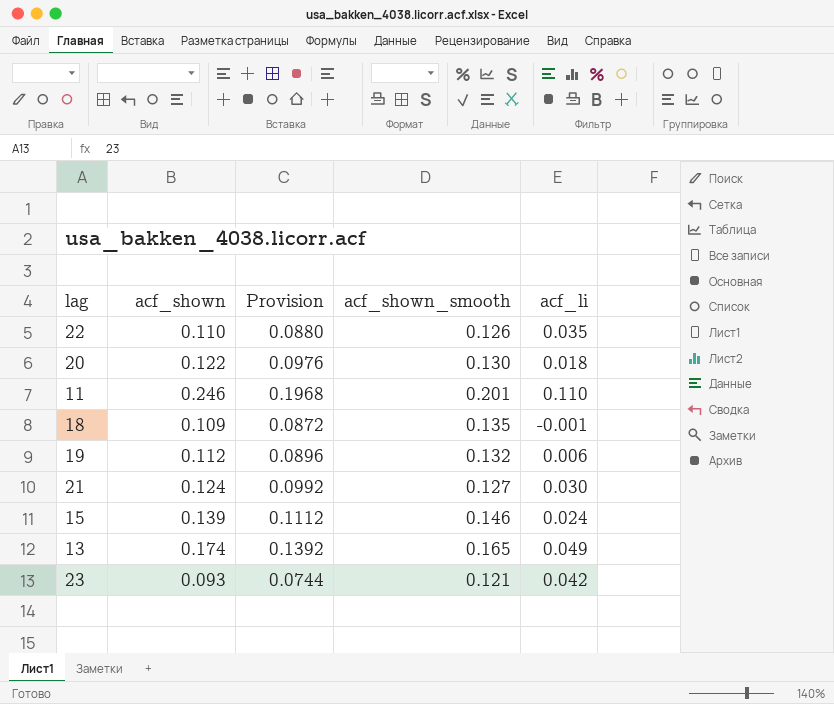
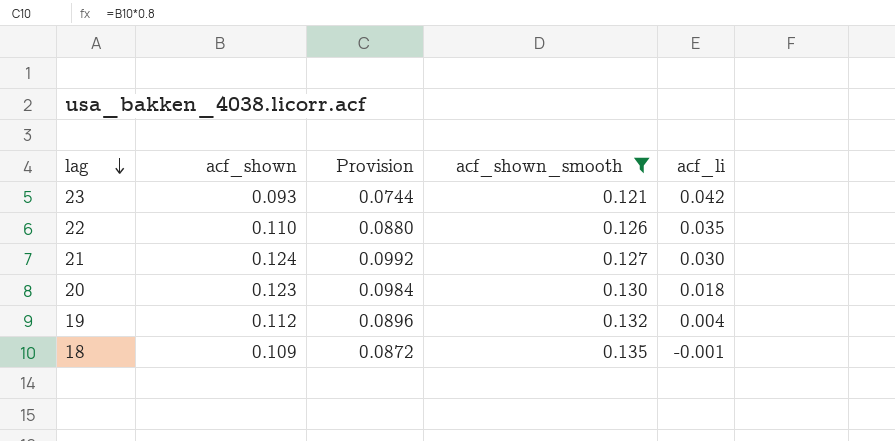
filter: none -> acf_shown_smooth <= 0.135
row order: none -> lag descending
20 | acf_shown: 0.122 -> 0.123
20 | Provision: 0.0976 -> 0.0984
19 | acf_li: 0.006 -> 0.004

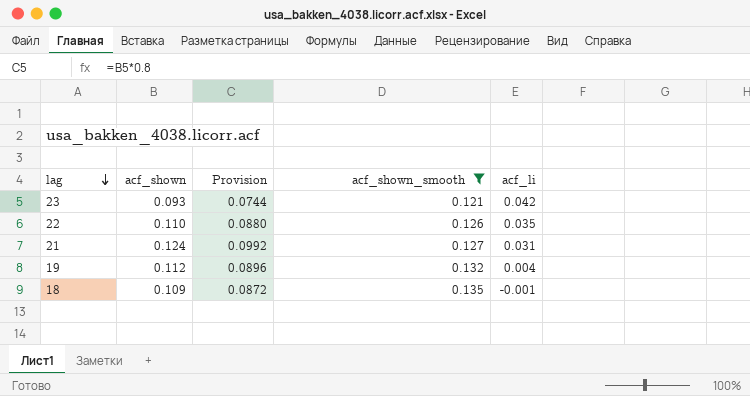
row 20: 0.123 | 0.0984 | 0.130 | 0.018 -> none
21 | acf_li: 0.030 -> 0.031

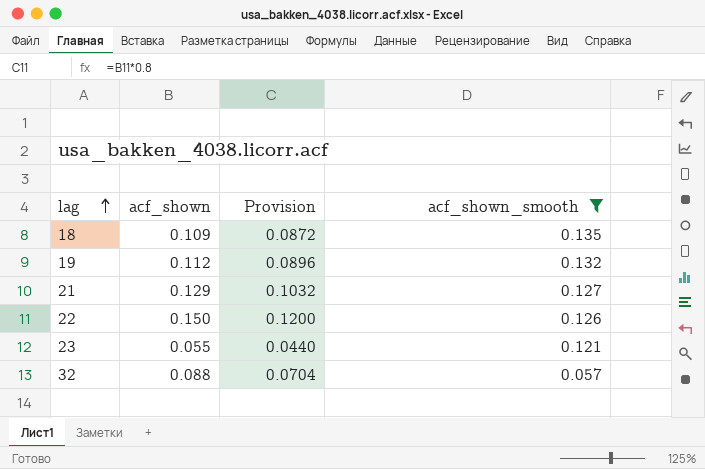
row order: lag descending -> lag ascending
column acf_li | position: 5 -> none
21 | acf_shown: 0.124 -> 0.129
21 | Provision: 0.0992 -> 0.1032
22 | acf_shown: 0.110 -> 0.150
22 | Provision: 0.0880 -> 0.1200
23 | acf_shown: 0.093 -> 0.055
23 | Provision: 0.0744 -> 0.0440
row 32: none -> 0.088 | 0.0704 | 0.057

